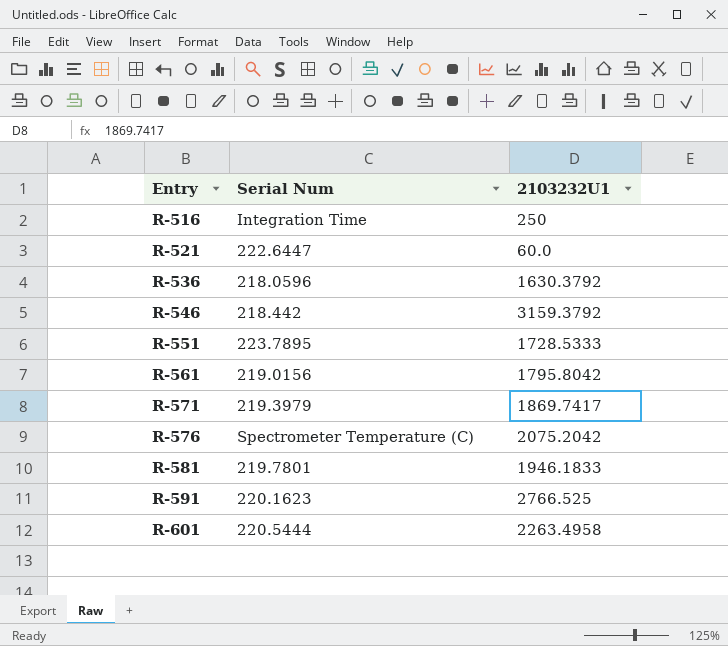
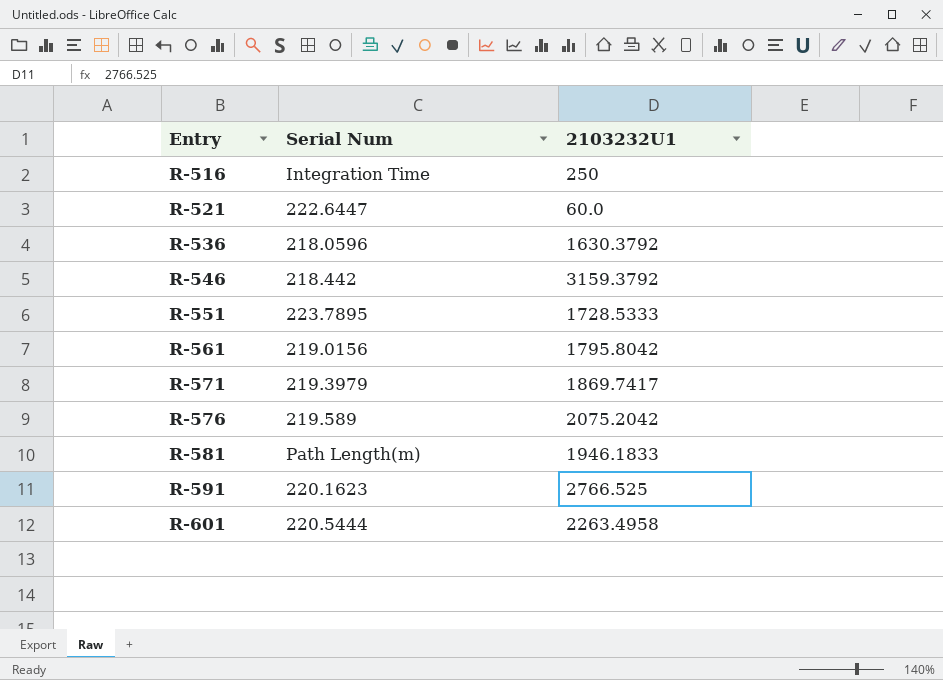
R-576 | Serial Num: Spectrometer Temperature (C) -> 219.589
R-581 | Serial Num: 219.7801 -> Path Length(m)

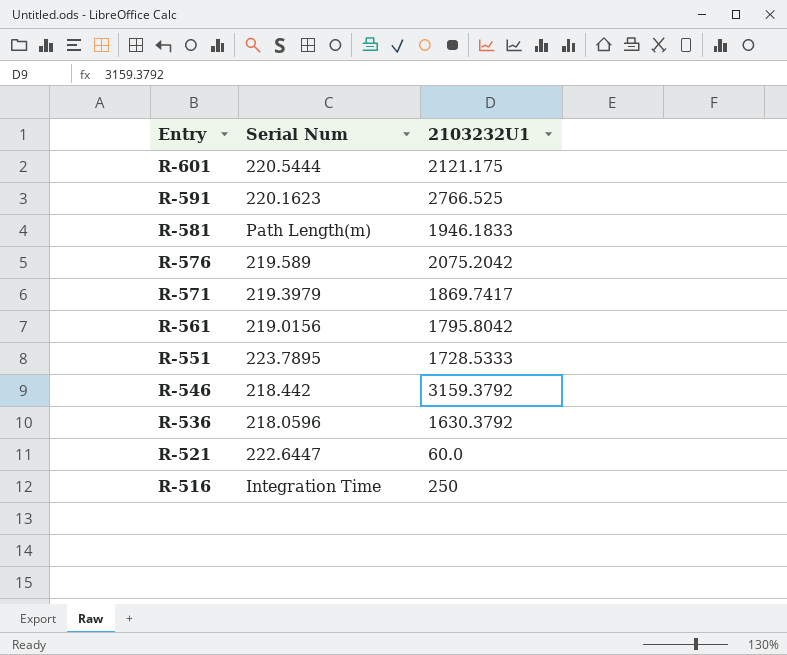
row order: Entry ascending -> Entry descending
R-601 | 2103232U1: 2263.4958 -> 2121.175

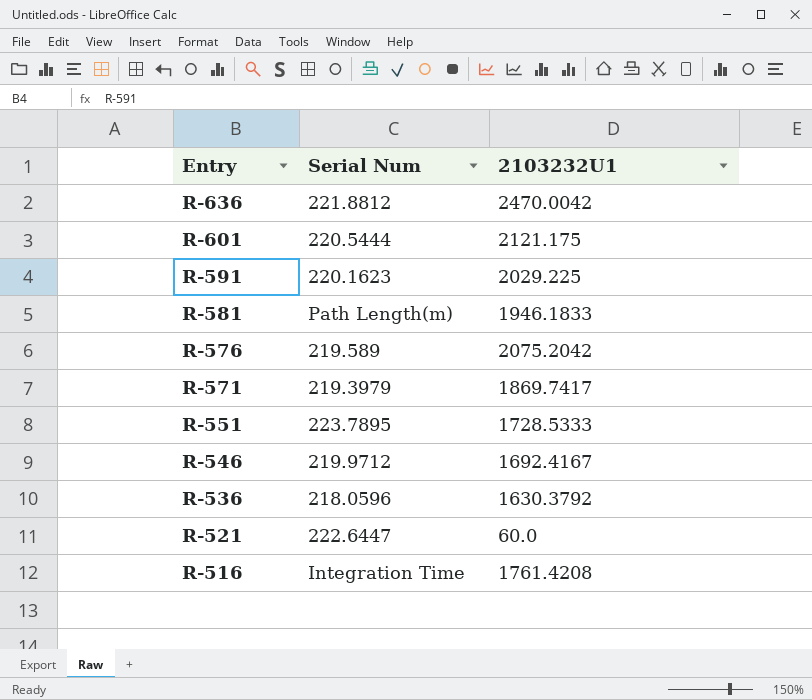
row R-561: 219.0156 | 1795.8042 -> none
row R-636: none -> 221.8812 | 2470.0042
R-591 | 2103232U1: 2766.525 -> 2029.225
R-546 | Serial Num: 218.442 -> 219.9712
R-546 | 2103232U1: 3159.3792 -> 1692.4167
R-516 | 2103232U1: 250 -> 1761.4208

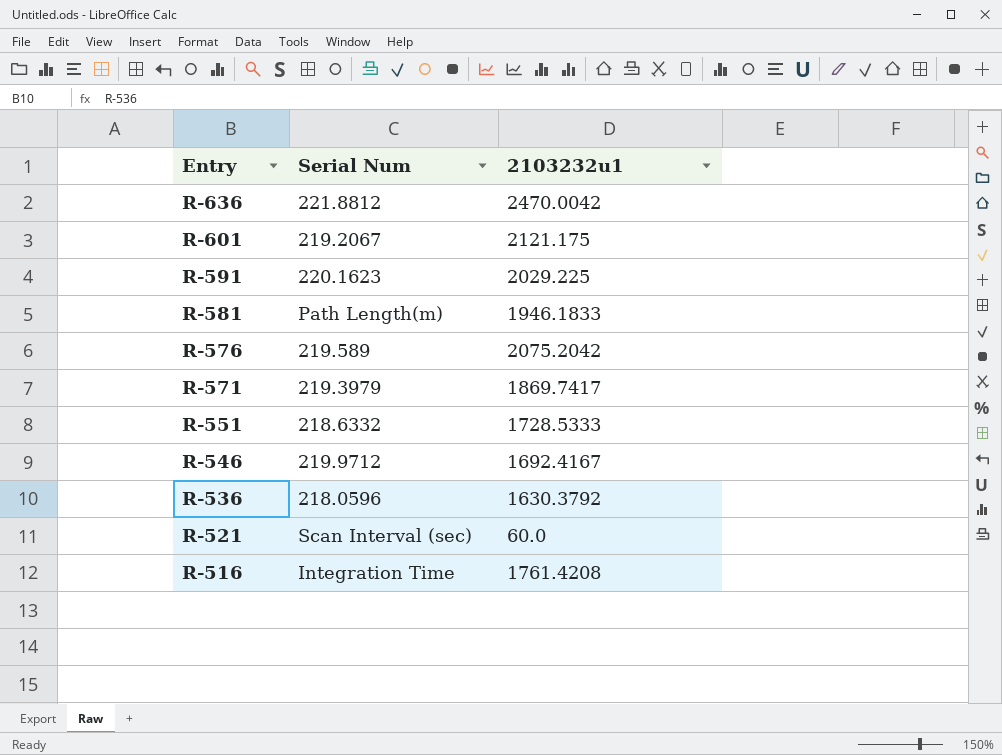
column name: 2103232U1 -> 2103232u1
R-601 | Serial Num: 220.5444 -> 219.2067
R-551 | Serial Num: 223.7895 -> 218.6332
R-521 | Serial Num: 222.6447 -> Scan Interval (sec)

